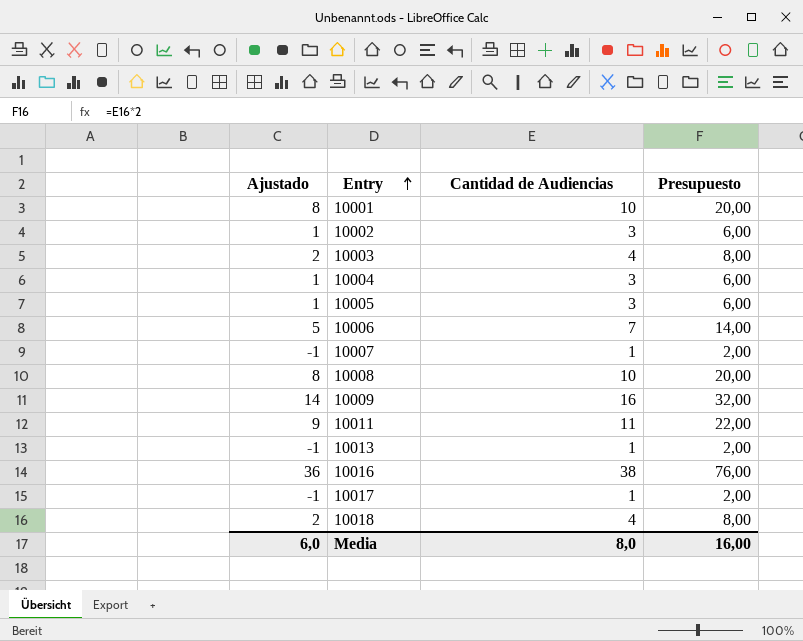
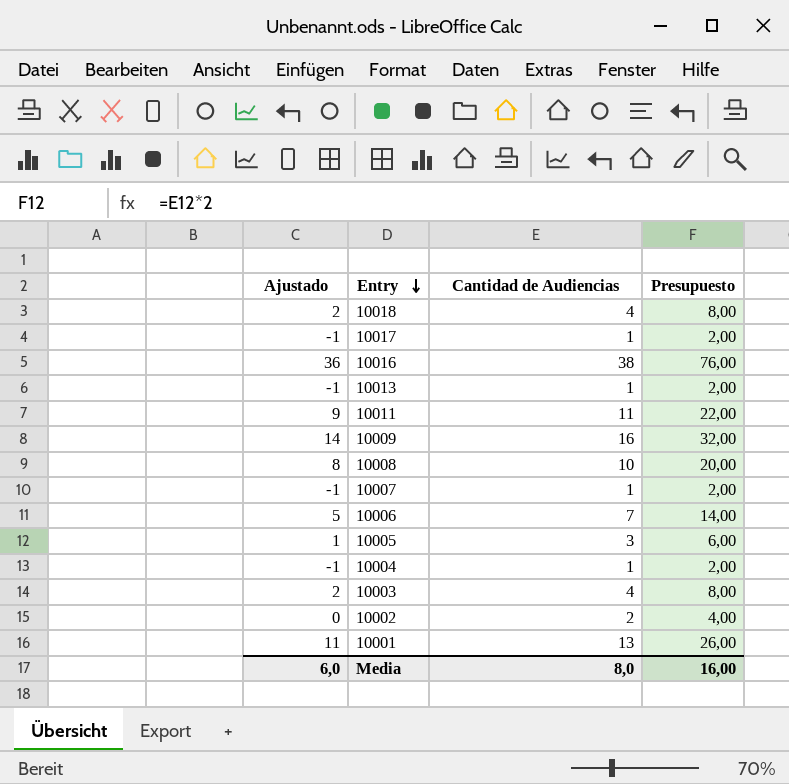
row order: Entry ascending -> Entry descending
10004 | Ajustado: 1 -> -1
10004 | Cantidad de Audiencias: 3 -> 1
10004 | Presupuesto: 6,00 -> 2,00
10002 | Ajustado: 1 -> 0
10002 | Cantidad de Audiencias: 3 -> 2
10002 | Presupuesto: 6,00 -> 4,00
10001 | Ajustado: 8 -> 11
10001 | Cantidad de Audiencias: 10 -> 13
10001 | Presupuesto: 20,00 -> 26,00

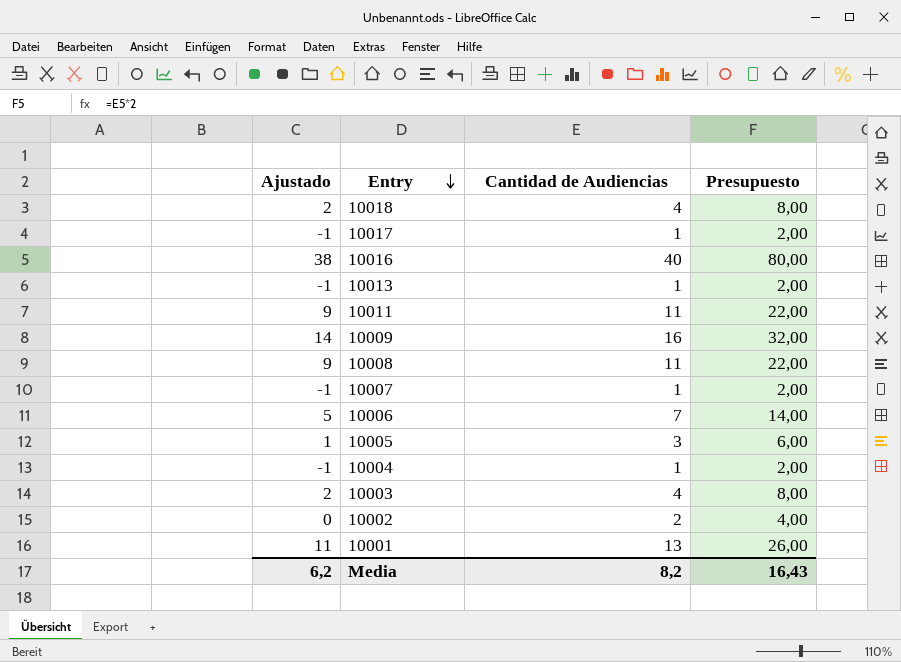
10016 | Ajustado: 36 -> 38
10016 | Cantidad de Audiencias: 38 -> 40
10016 | Presupuesto: 76,00 -> 80,00
10008 | Ajustado: 8 -> 9
10008 | Cantidad de Audiencias: 10 -> 11
10008 | Presupuesto: 20,00 -> 22,00
Media | Ajustado: 6,0 -> 6,2
Media | Cantidad de Audiencias: 8,0 -> 8,2
Media | Presupuesto: 16,00 -> 16,43

